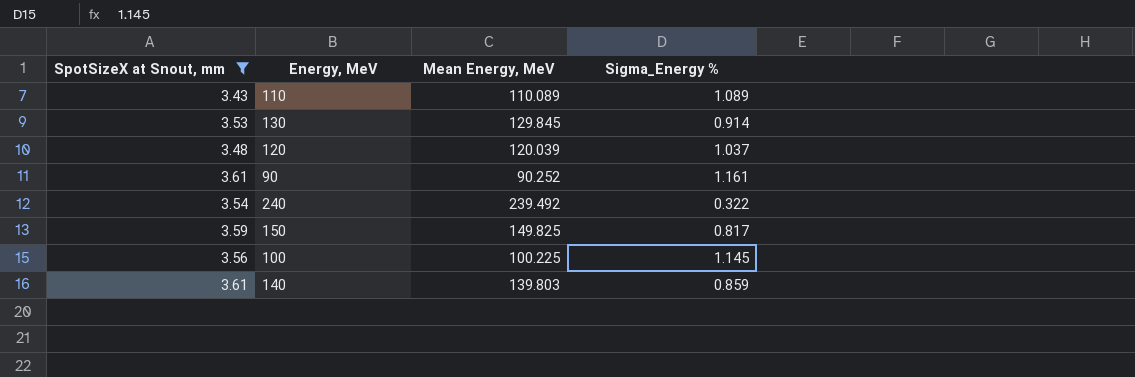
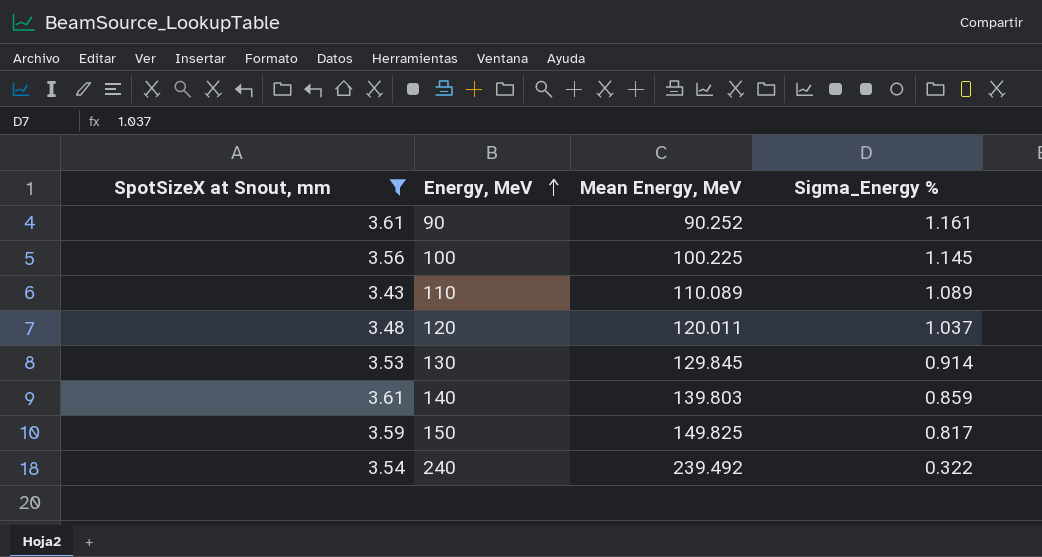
row order: none -> Energy, MeV ascending
120 | Mean Energy, MeV: 120.039 -> 120.011

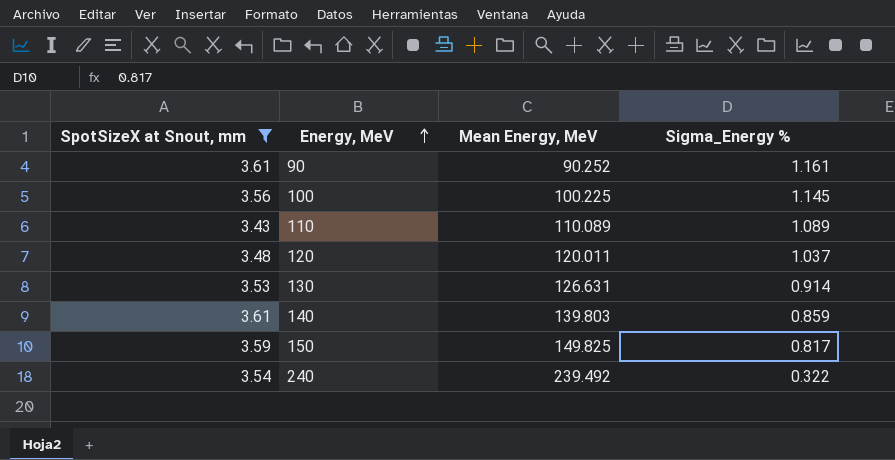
130 | Mean Energy, MeV: 129.845 -> 126.631

